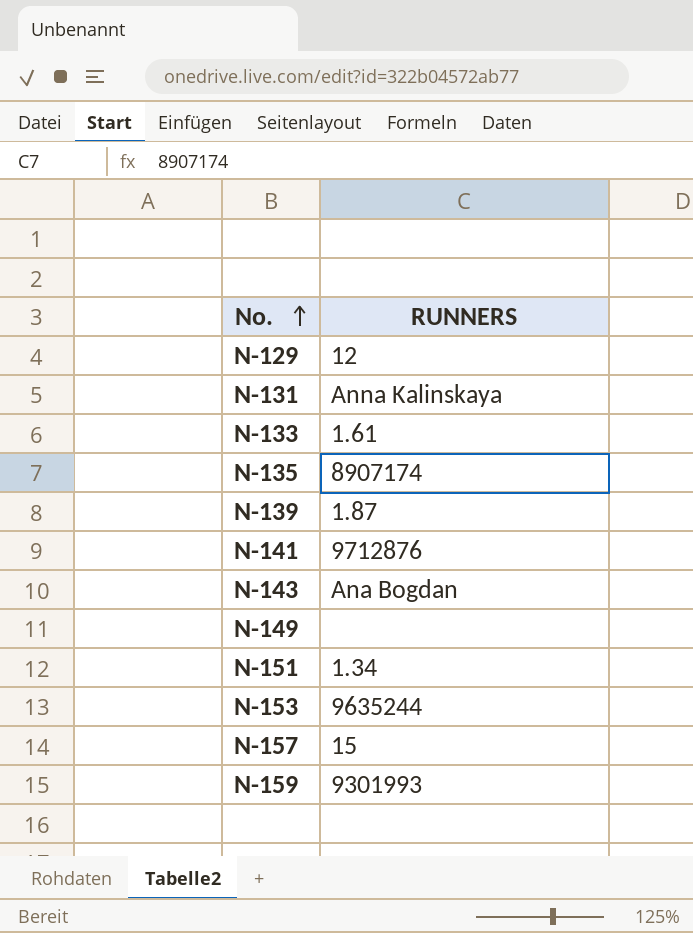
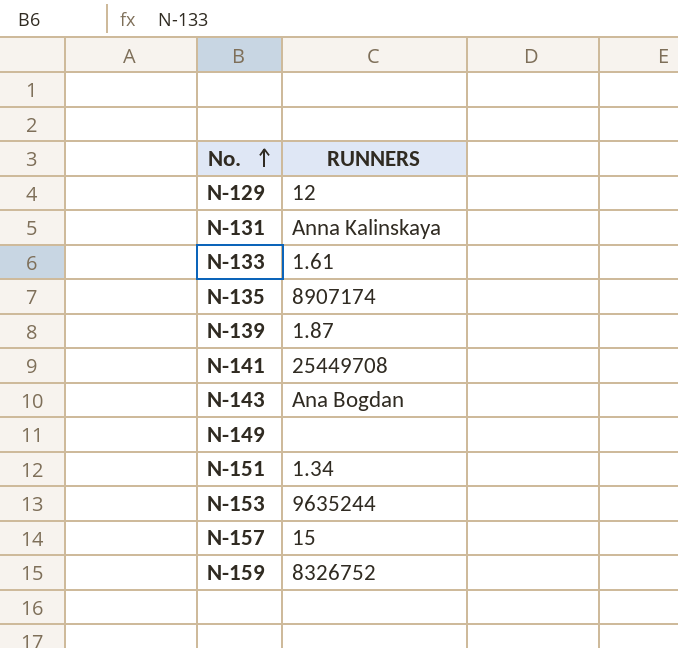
N-141 | RUNNERS: 9712876 -> 25449708
N-159 | RUNNERS: 9301993 -> 8326752

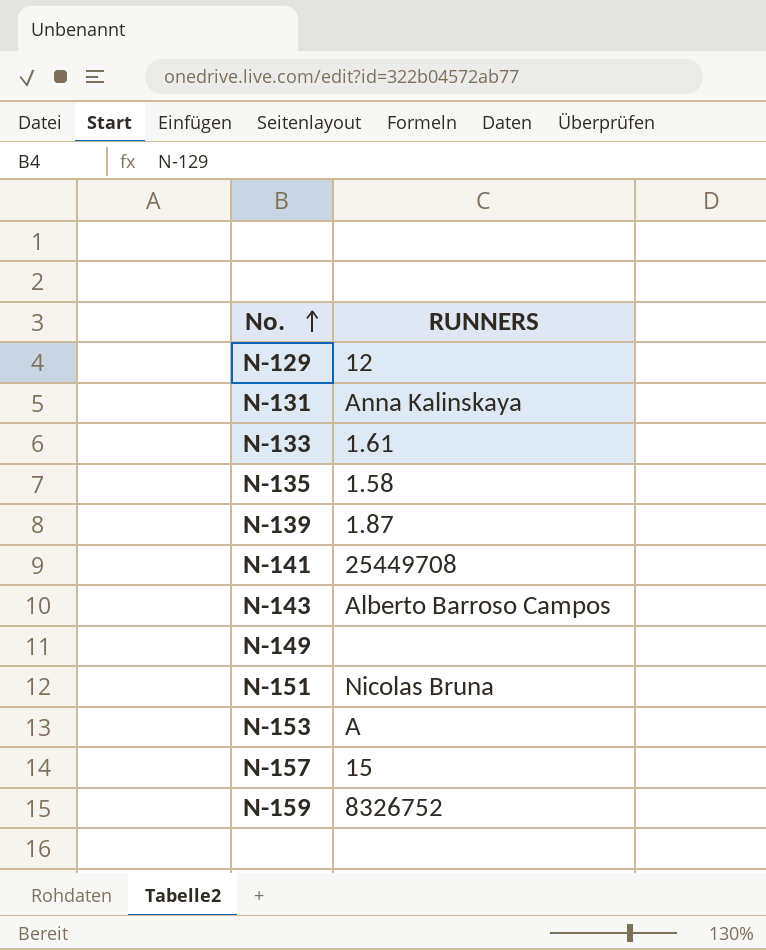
N-135 | RUNNERS: 8907174 -> 1.58
N-143 | RUNNERS: Ana Bogdan -> Alberto Barroso Campos
N-151 | RUNNERS: 1.34 -> Nicolas Bruna
N-153 | RUNNERS: 9635244 -> A

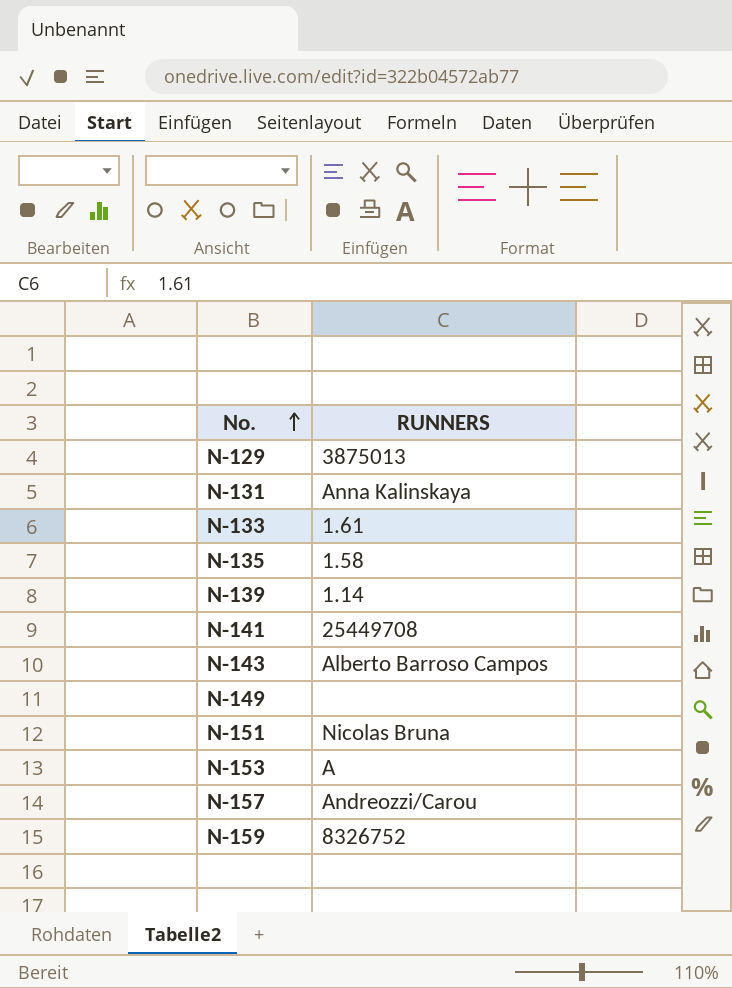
N-129 | RUNNERS: 12 -> 3875013
N-139 | RUNNERS: 1.87 -> 1.14
N-157 | RUNNERS: 15 -> Andreozzi/Carou

